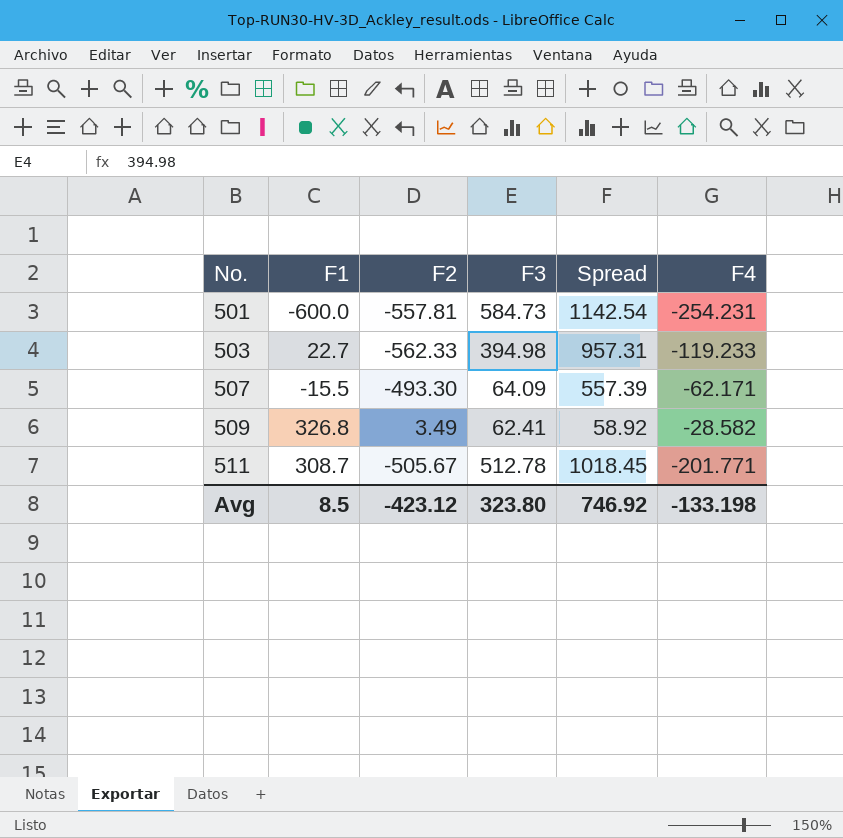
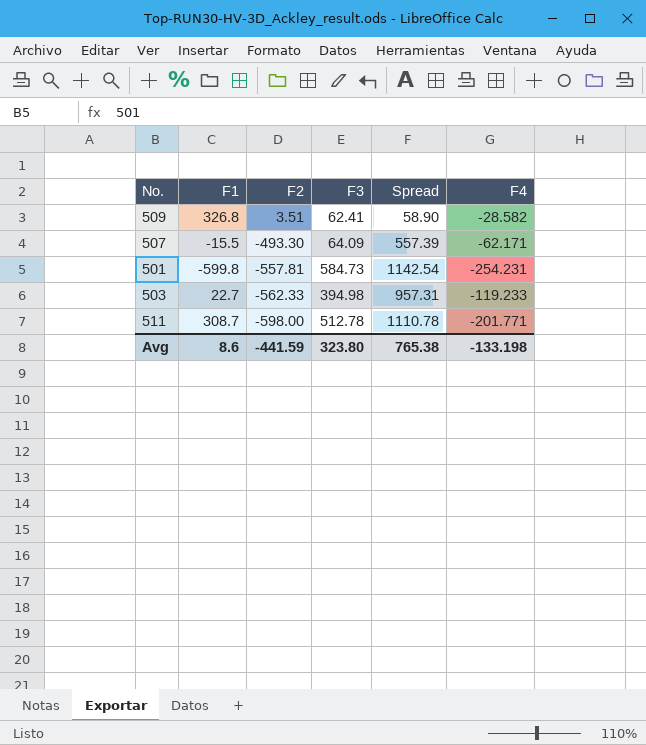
row order: No. ascending -> F2 descending
509 | F2: 3.49 -> 3.51
509 | Spread: 58.92 -> 58.90
501 | F1: -600.0 -> -599.8
511 | F2: -505.67 -> -598.00
511 | Spread: 1018.45 -> 1110.78
Avg | F1: 8.5 -> 8.6
Avg | F2: -423.12 -> -441.59
Avg | Spread: 746.92 -> 765.38

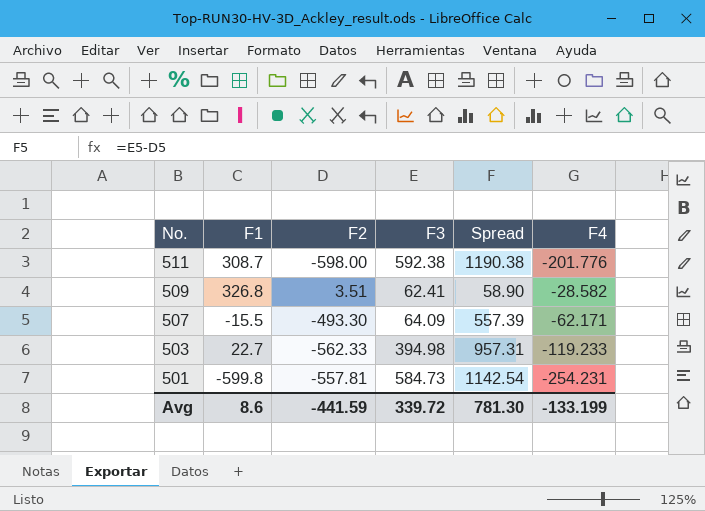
row order: F2 descending -> No. descending
511 | F3: 512.78 -> 592.38
511 | Spread: 1110.78 -> 1190.38
511 | F4: -201.771 -> -201.776
Avg | F3: 323.80 -> 339.72
Avg | Spread: 765.38 -> 781.30
Avg | F4: -133.198 -> -133.199

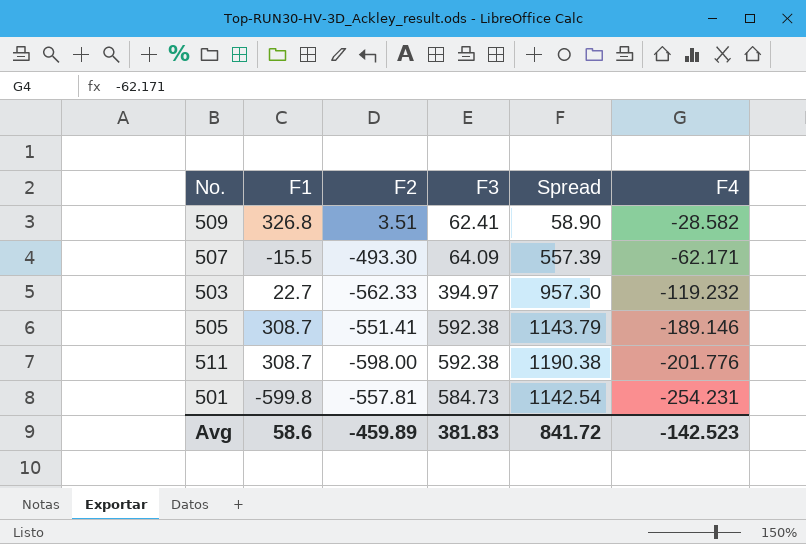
row order: No. descending -> F4 descending
503 | F3: 394.98 -> 394.97
503 | Spread: 957.31 -> 957.30
503 | F4: -119.233 -> -119.232
row 505: none -> 308.7 | -551.41 | 592.38 | 1143.79 | -189.146
Avg | F1: 8.6 -> 58.6
Avg | F2: -441.59 -> -459.89
Avg | F3: 339.72 -> 381.83
Avg | Spread: 781.30 -> 841.72
Avg | F4: -133.199 -> -142.523

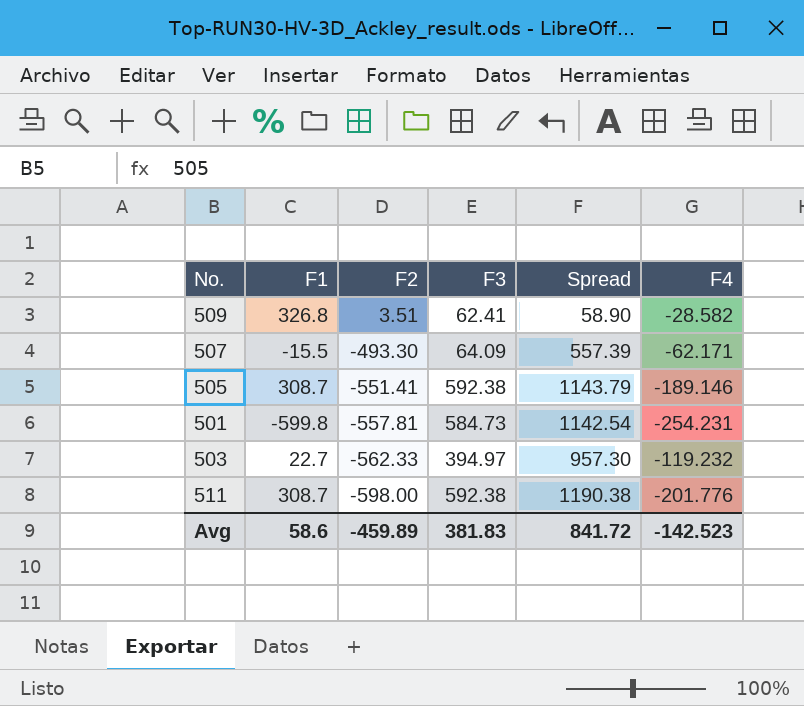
row order: F4 descending -> F2 descending

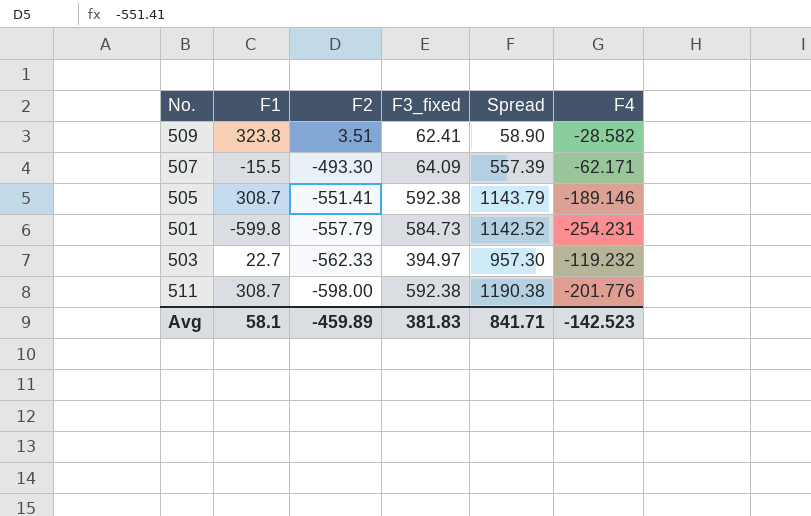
column name: F3 -> F3_fixed
509 | F1: 326.8 -> 323.8
501 | F2: -557.81 -> -557.79
501 | Spread: 1142.54 -> 1142.52
Avg | F1: 58.6 -> 58.1
Avg | Spread: 841.72 -> 841.71

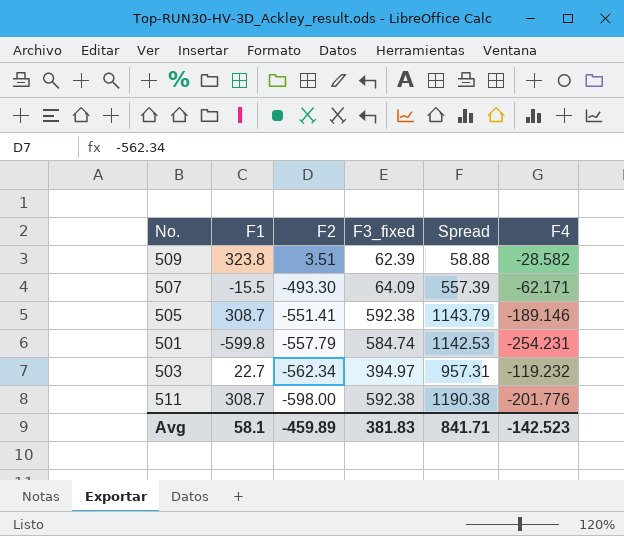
509 | F3_fixed: 62.41 -> 62.39
509 | Spread: 58.90 -> 58.88
501 | F3_fixed: 584.73 -> 584.74
501 | Spread: 1142.52 -> 1142.53
503 | F2: -562.33 -> -562.34
503 | Spread: 957.30 -> 957.31

